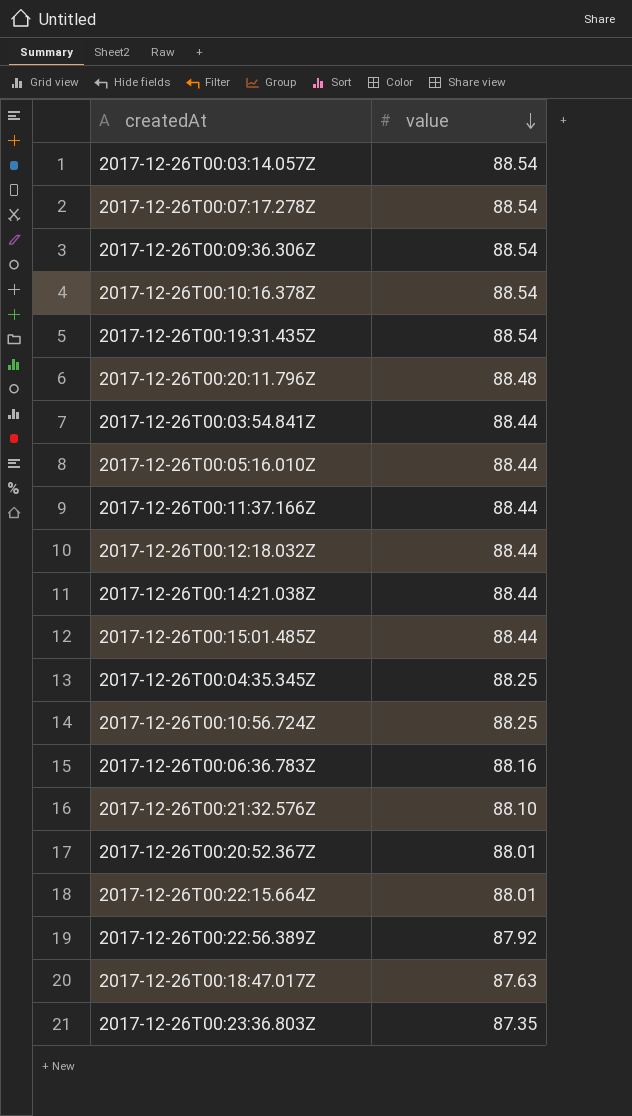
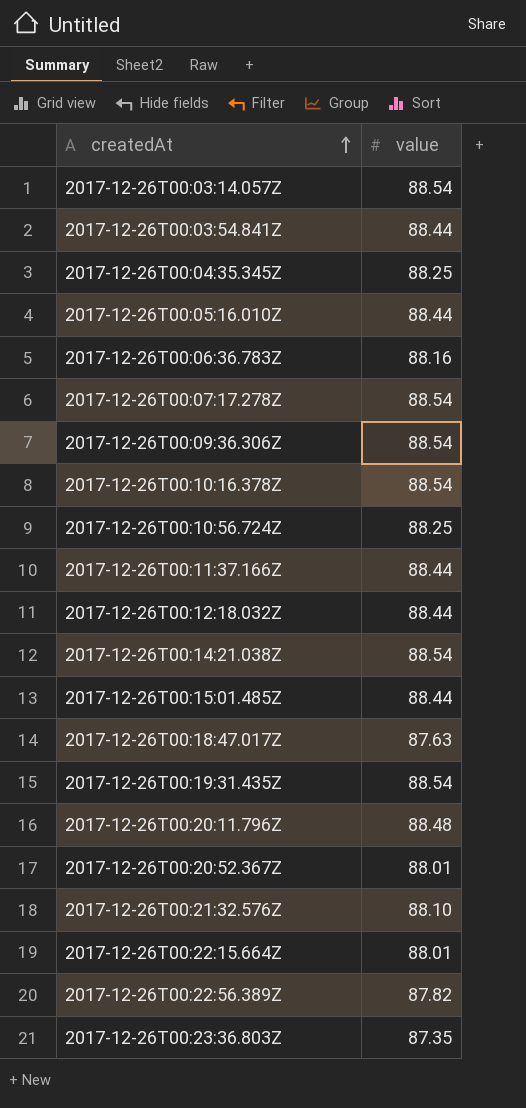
row order: value descending -> createdAt ascending
2017-12-26T00:14:21.038Z | value: 88.44 -> 88.54
2017-12-26T00:22:56.389Z | value: 87.92 -> 87.82

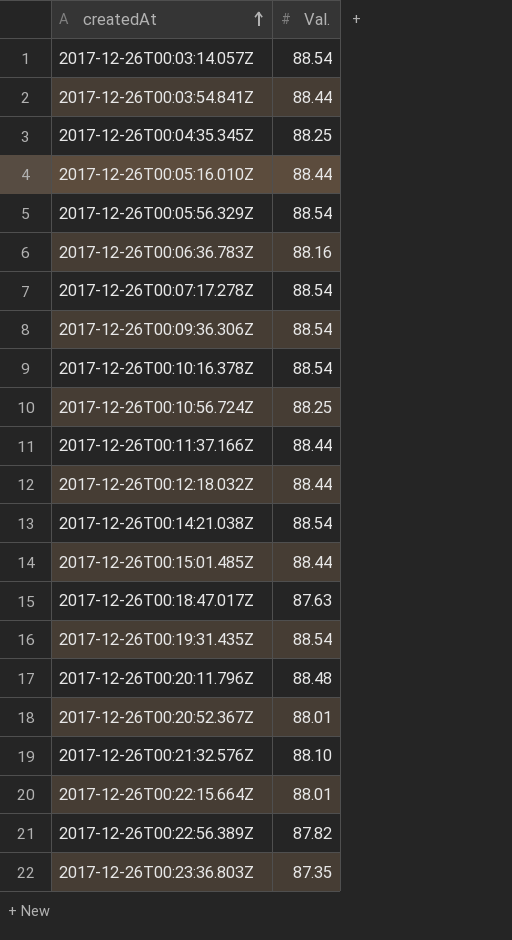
column name: value -> Val.
row 2017-12-26T00:05:56.329Z: none -> 88.54

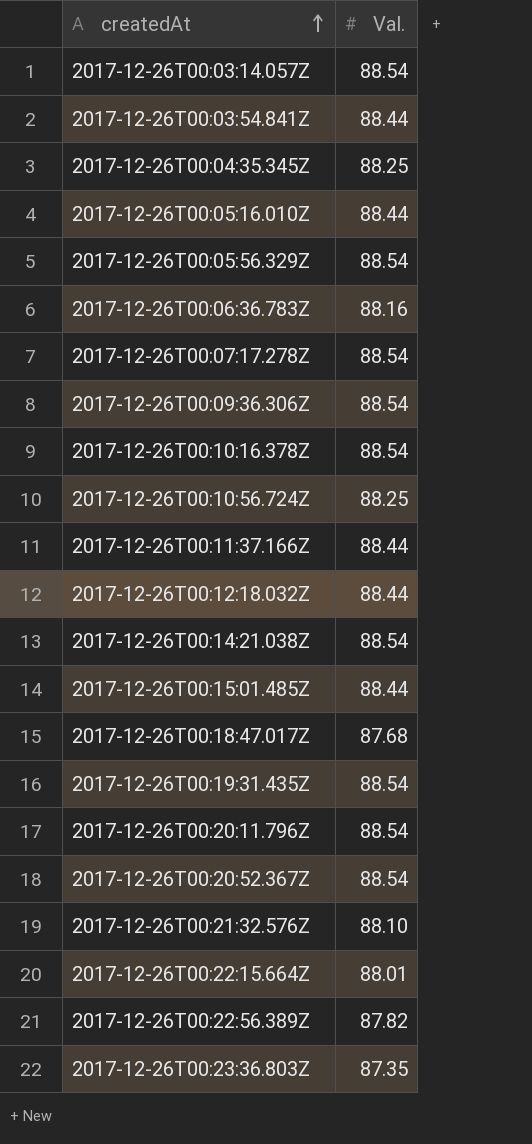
2017-12-26T00:18:47.017Z | Val.: 87.63 -> 87.68
2017-12-26T00:20:11.796Z | Val.: 88.48 -> 88.54
2017-12-26T00:20:52.367Z | Val.: 88.01 -> 88.54

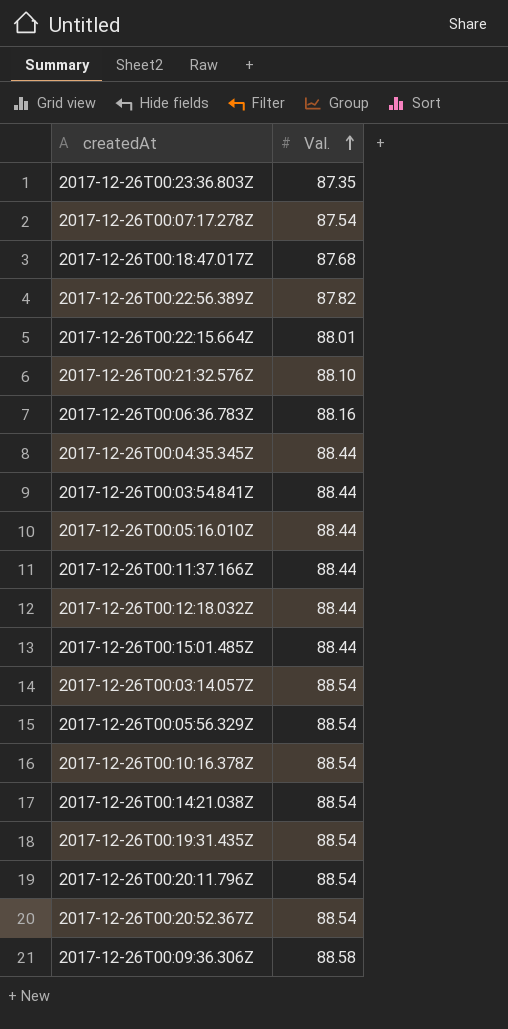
row order: createdAt ascending -> Val. ascending
row 2017-12-26T00:10:56.724Z: 88.25 -> none
2017-12-26T00:07:17.278Z | Val.: 88.54 -> 87.54
2017-12-26T00:04:35.345Z | Val.: 88.25 -> 88.44
2017-12-26T00:09:36.306Z | Val.: 88.54 -> 88.58

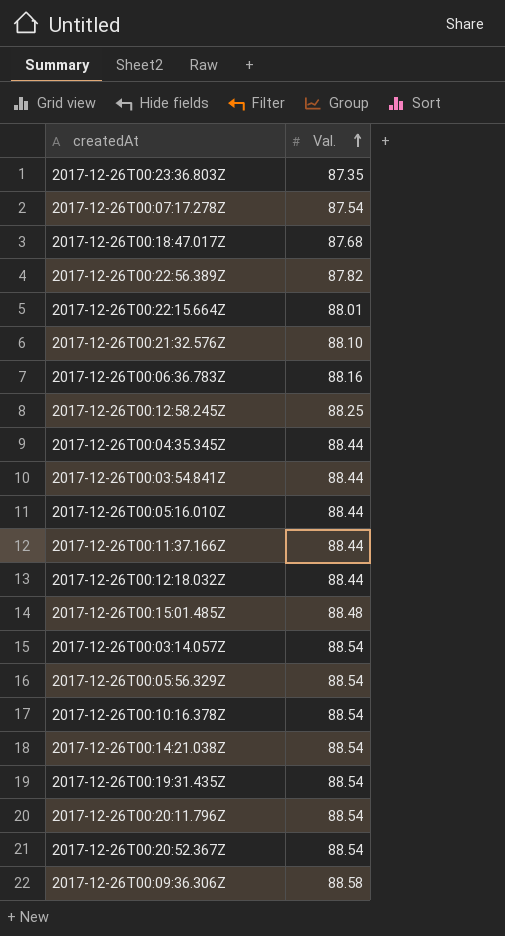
row 2017-12-26T00:12:58.245Z: none -> 88.25
2017-12-26T00:15:01.485Z | Val.: 88.44 -> 88.48

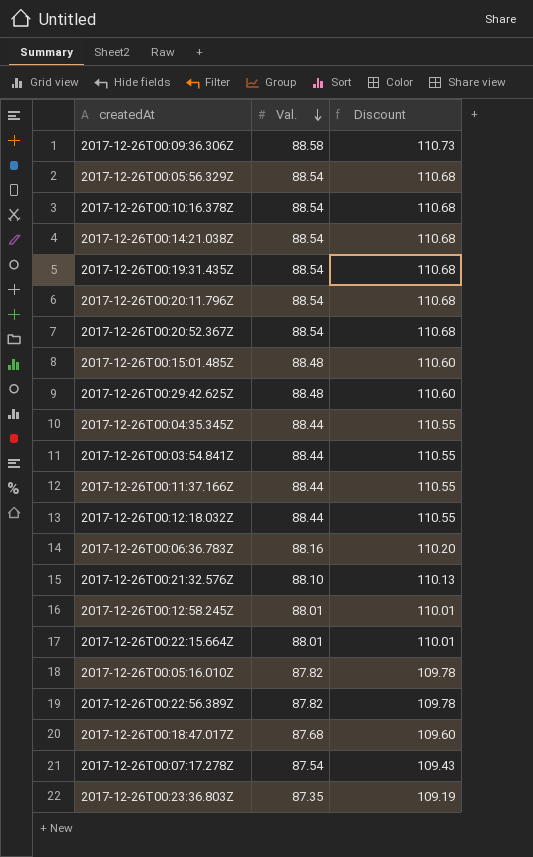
row order: Val. ascending -> Val. descending
column Discount | formula: none -> [Val.] * 1.25
row 2017-12-26T00:03:14.057Z: 88.54 -> none
row 2017-12-26T00:29:42.625Z: none -> 88.48 | 110.60
2017-12-26T00:12:58.245Z | Val.: 88.25 -> 88.01
2017-12-26T00:05:16.010Z | Val.: 88.44 -> 87.82

